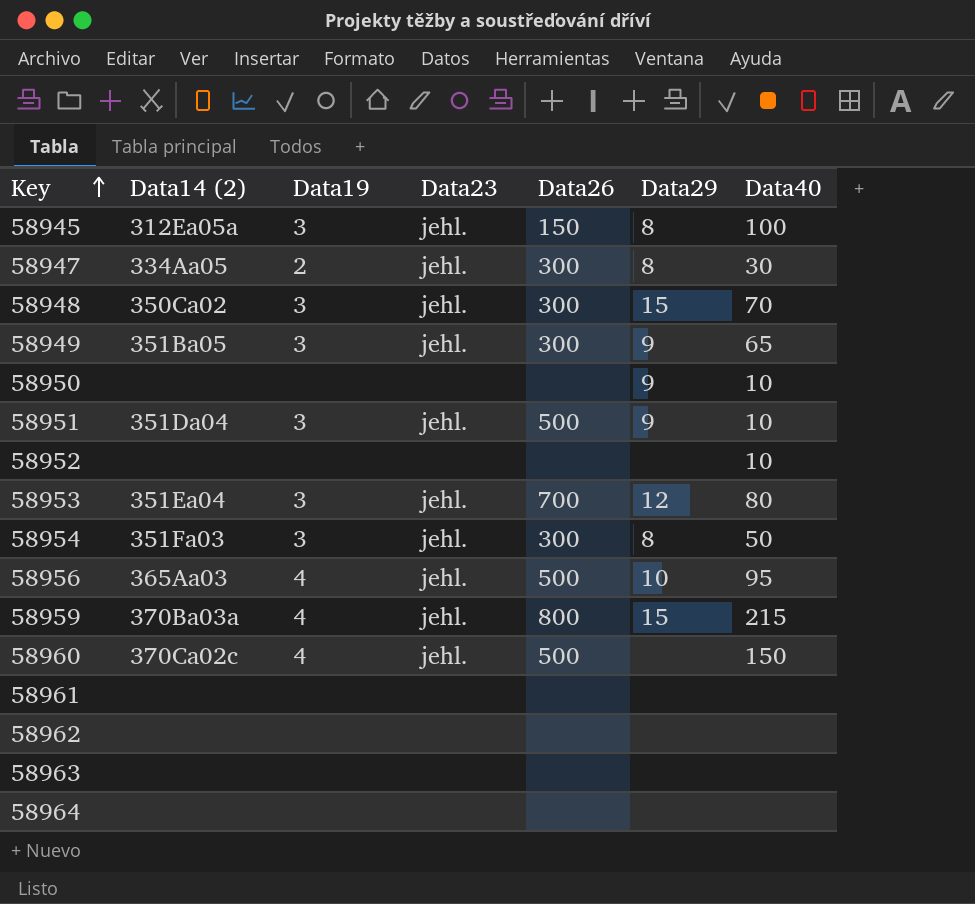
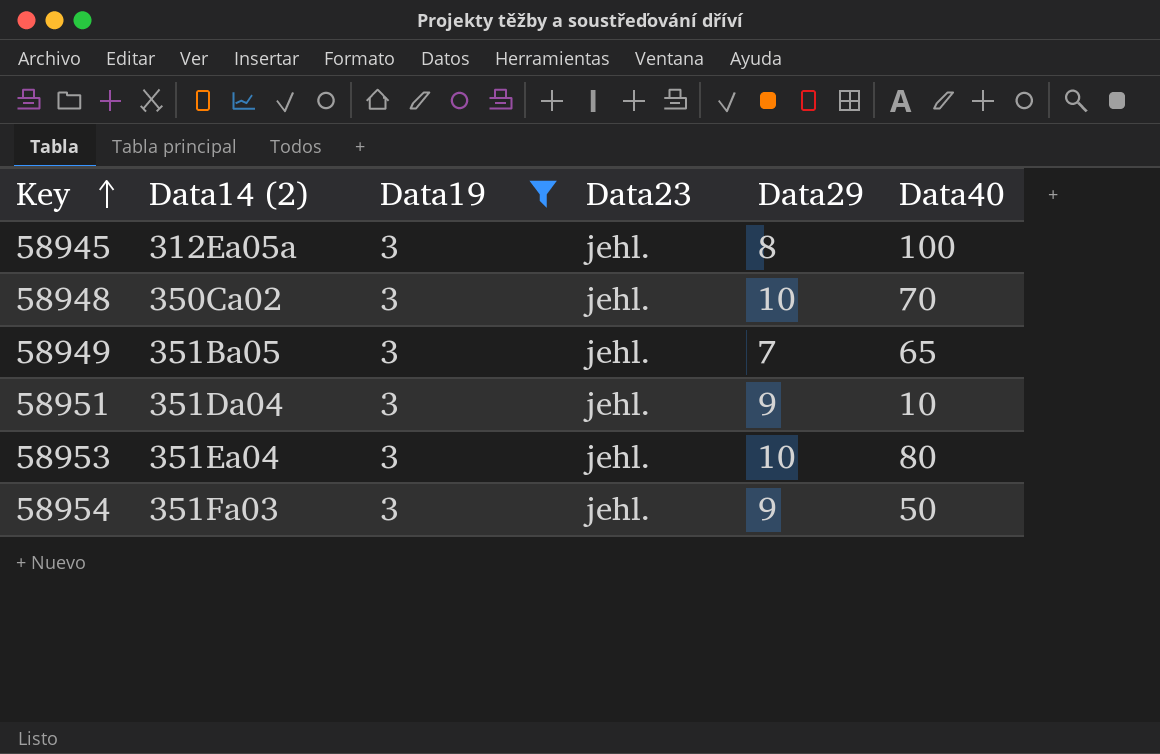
filter: none -> Data19 = 3
column Data26 | position: 5 -> none
58948 | Data29: 15 -> 10
58949 | Data29: 9 -> 7
58953 | Data29: 12 -> 10
58954 | Data29: 8 -> 9

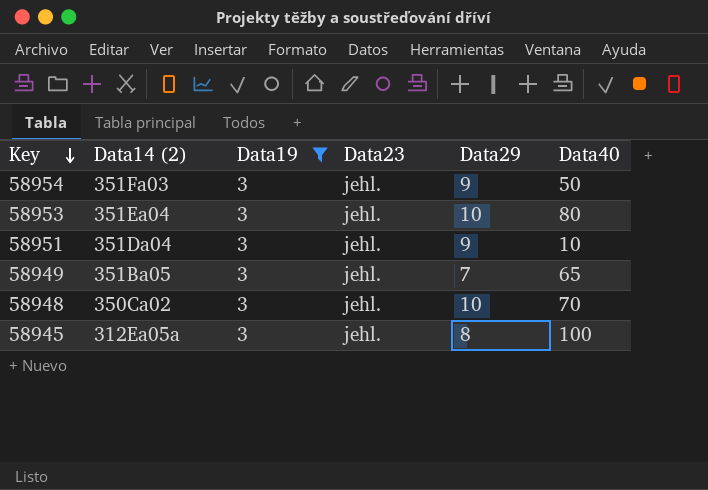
row order: Key ascending -> Key descending

